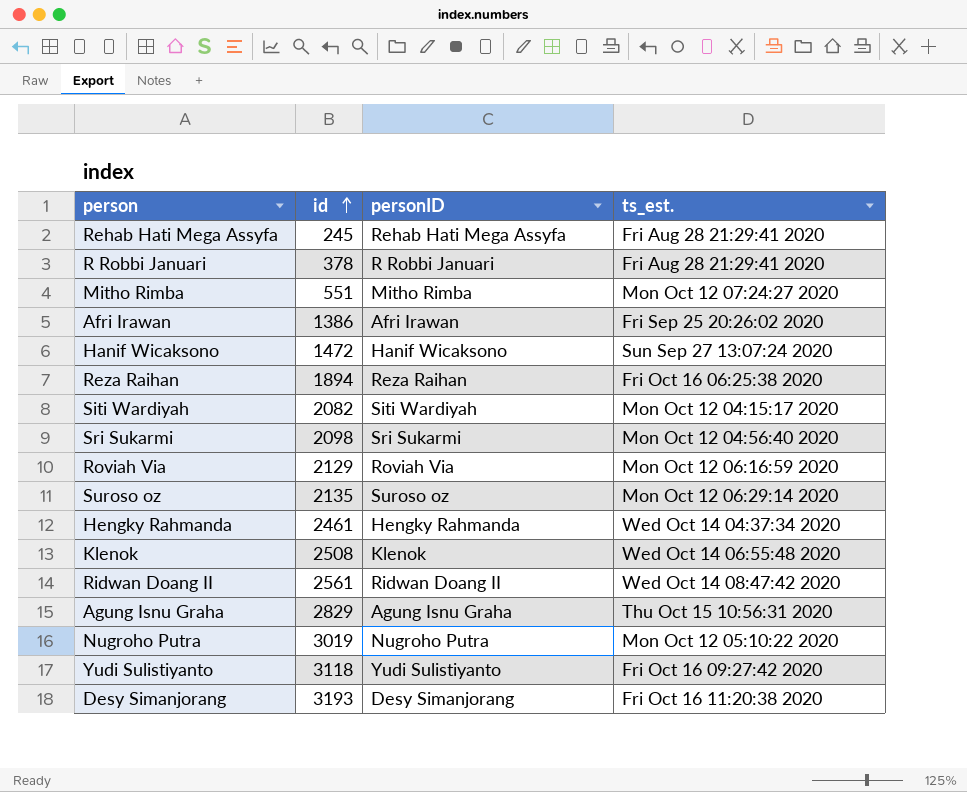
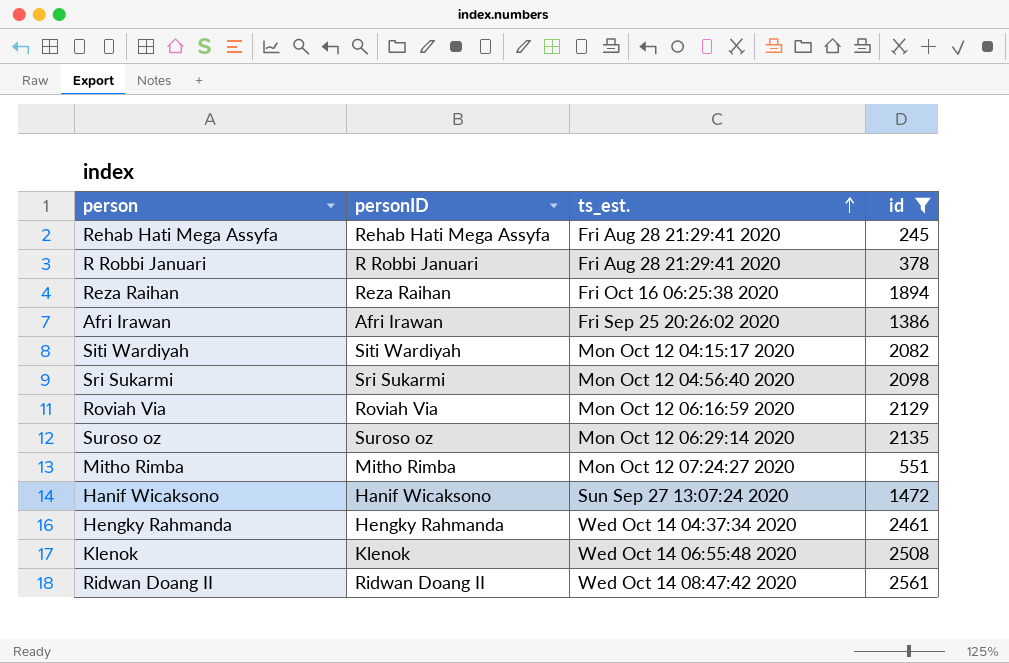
filter: none -> id <= 2561
row order: id ascending -> ts_est. ascending
column id | position: 2 -> 4

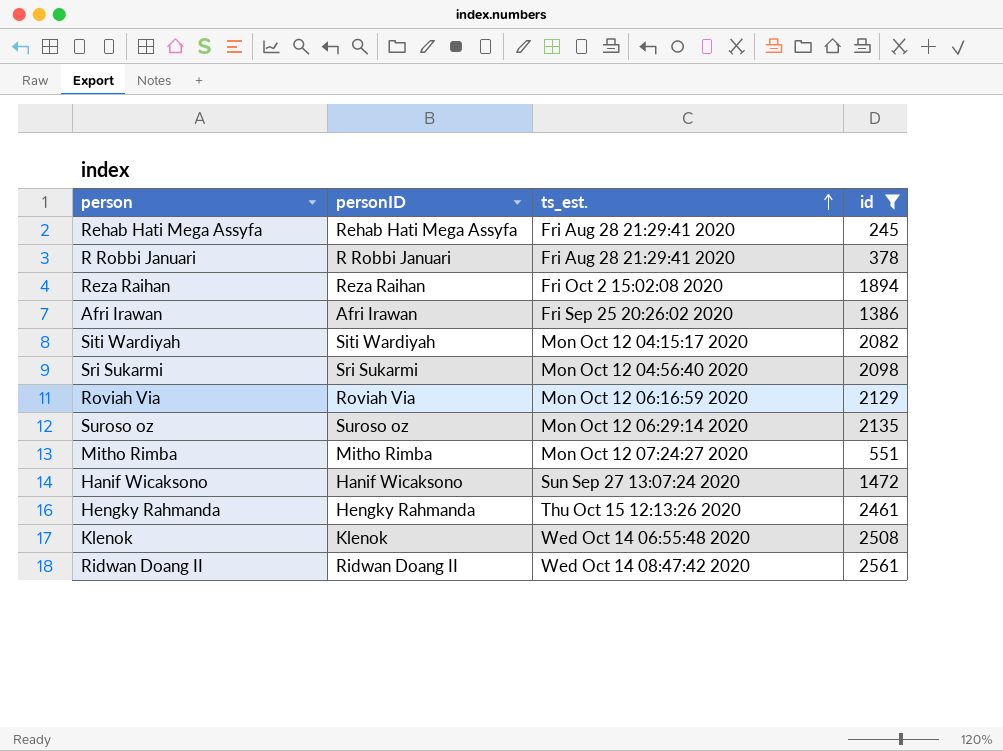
Reza Raihan | ts_est.: Fri Oct 16 06:25:38 2020 -> Fri Oct 2 15:02:08 2020
Hengky Rahmanda | ts_est.: Wed Oct 14 04:37:34 2020 -> Thu Oct 15 12:13:26 2020

